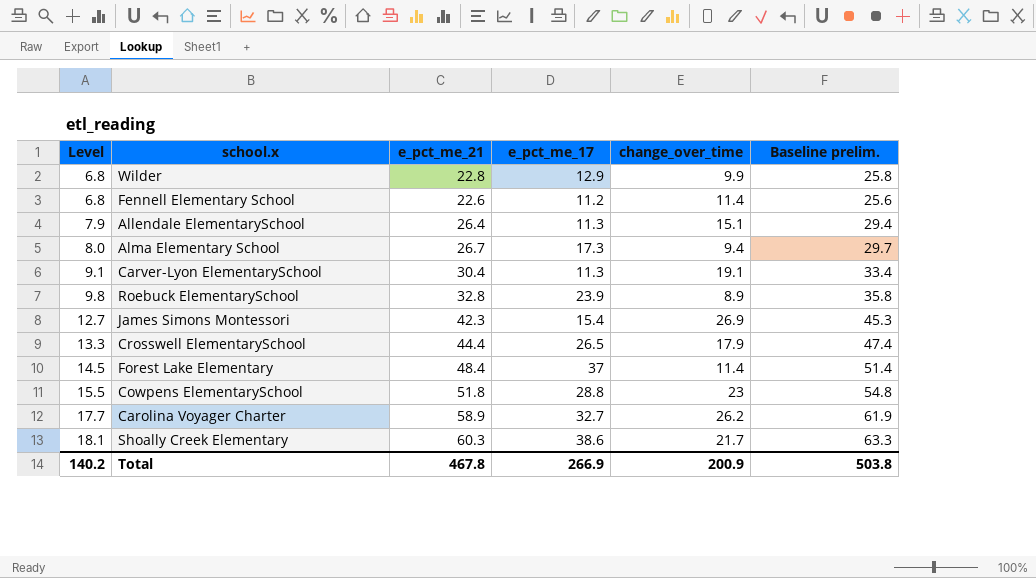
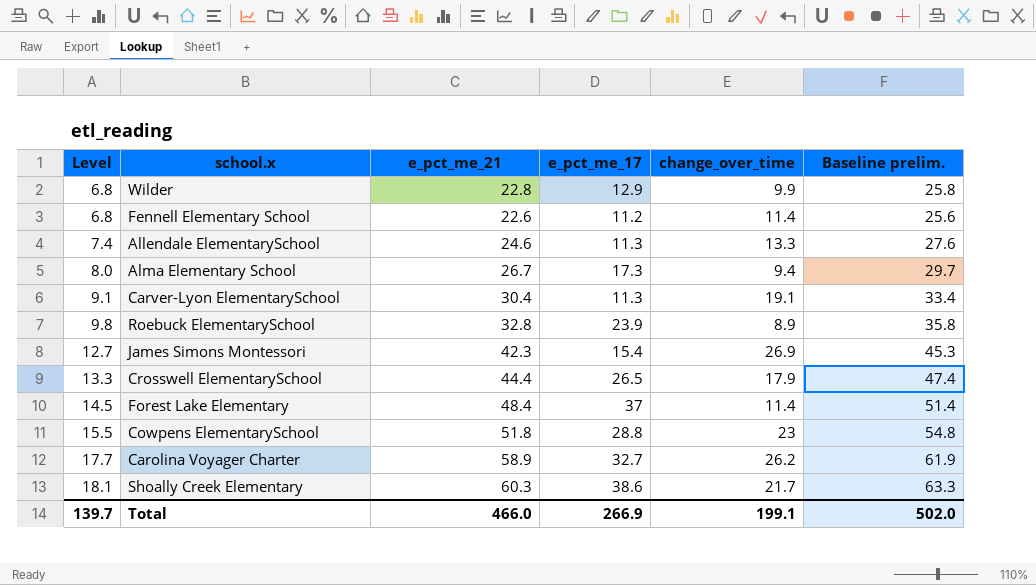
Allendale ElementarySchool | Level: 7.9 -> 7.4
Allendale ElementarySchool | e_pct_me_21: 26.4 -> 24.6
Allendale ElementarySchool | change_over_time: 15.1 -> 13.3
Allendale ElementarySchool | Baseline prelim.: 29.4 -> 27.6
Total | Level: 140.2 -> 139.7
Total | e_pct_me_21: 467.8 -> 466.0
Total | change_over_time: 200.9 -> 199.1
Total | Baseline prelim.: 503.8 -> 502.0

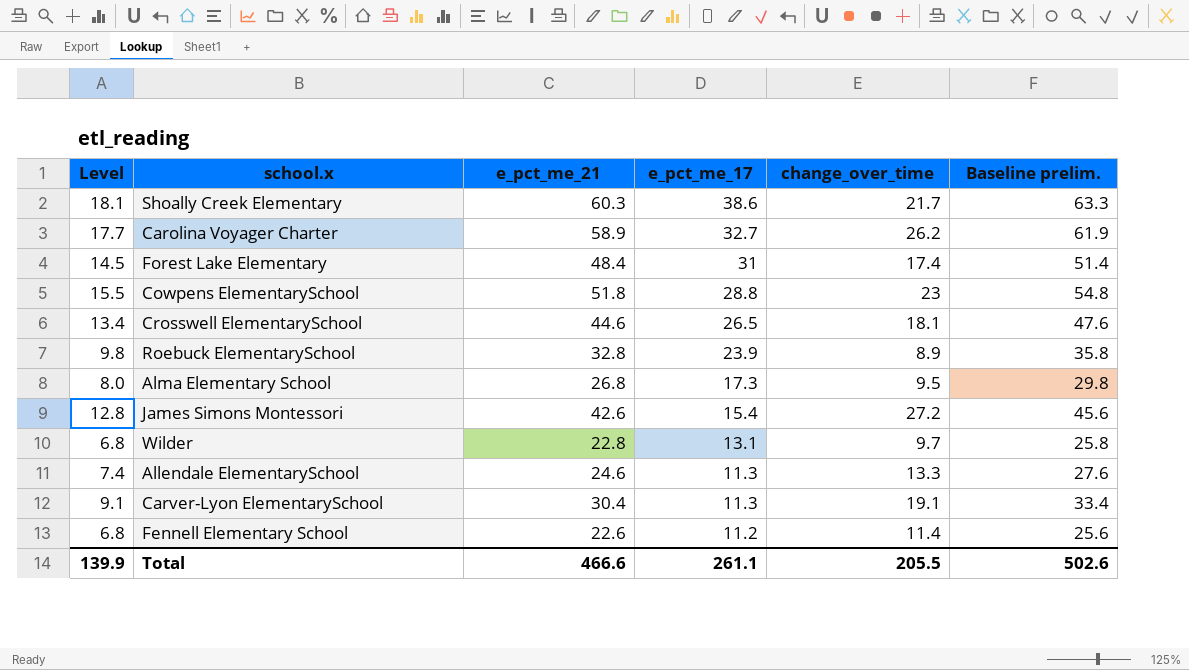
row order: Level ascending -> e_pct_me_17 descending
Forest Lake Elementary | e_pct_me_17: 37 -> 31
Forest Lake Elementary | change_over_time: 11.4 -> 17.4
Crosswell ElementarySchool | Level: 13.3 -> 13.4
Crosswell ElementarySchool | e_pct_me_21: 44.4 -> 44.6
Crosswell ElementarySchool | change_over_time: 17.9 -> 18.1
Crosswell ElementarySchool | Baseline prelim.: 47.4 -> 47.6
Alma Elementary School | e_pct_me_21: 26.7 -> 26.8
Alma Elementary School | change_over_time: 9.4 -> 9.5
Alma Elementary School | Baseline prelim.: 29.7 -> 29.8
James Simons Montessori | Level: 12.7 -> 12.8
James Simons Montessori | e_pct_me_21: 42.3 -> 42.6
James Simons Montessori | change_over_time: 26.9 -> 27.2
James Simons Montessori | Baseline prelim.: 45.3 -> 45.6
Wilder | e_pct_me_17: 12.9 -> 13.1
Wilder | change_over_time: 9.9 -> 9.7
Total | Level: 139.7 -> 139.9
Total | e_pct_me_21: 466.0 -> 466.6
Total | e_pct_me_17: 266.9 -> 261.1
Total | change_over_time: 199.1 -> 205.5
Total | Baseline prelim.: 502.0 -> 502.6

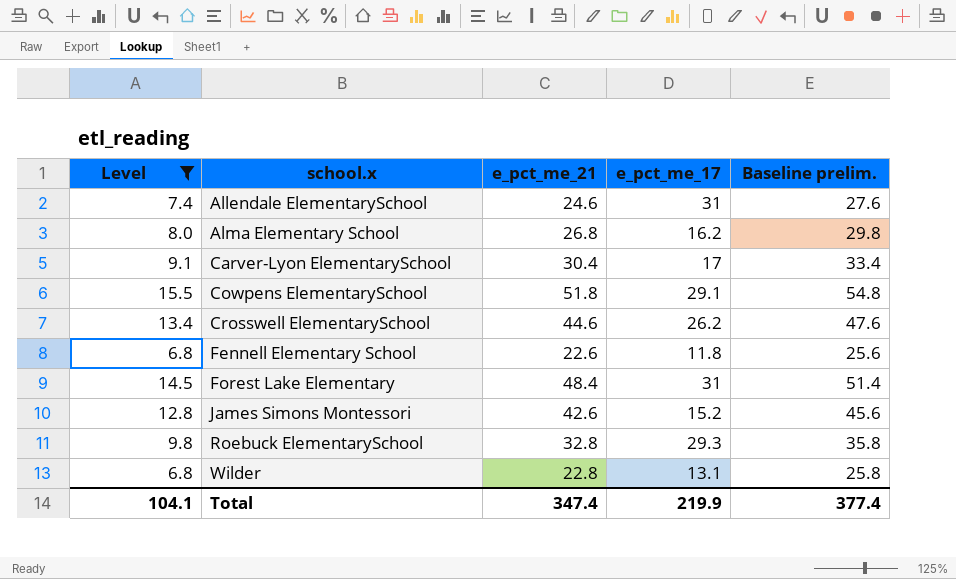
filter: none -> Level <= 15.5
row order: e_pct_me_17 descending -> school.x ascending
column change_over_time | formula: [e_pct_me_21] - [e_pct_me_17] -> none
Allendale ElementarySchool | e_pct_me_17: 11.3 -> 31
Alma Elementary School | e_pct_me_17: 17.3 -> 16.2
Carver-Lyon ElementarySchool | e_pct_me_17: 11.3 -> 17
Cowpens ElementarySchool | e_pct_me_17: 28.8 -> 29.1
Crosswell ElementarySchool | e_pct_me_17: 26.5 -> 26.2
Fennell Elementary School | e_pct_me_17: 11.2 -> 11.8
James Simons Montessori | e_pct_me_17: 15.4 -> 15.2
Roebuck ElementarySchool | e_pct_me_17: 23.9 -> 29.3
Total | Level: 139.9 -> 104.1
Total | e_pct_me_21: 466.6 -> 347.4
Total | e_pct_me_17: 261.1 -> 219.9
Total | Baseline prelim.: 502.6 -> 377.4

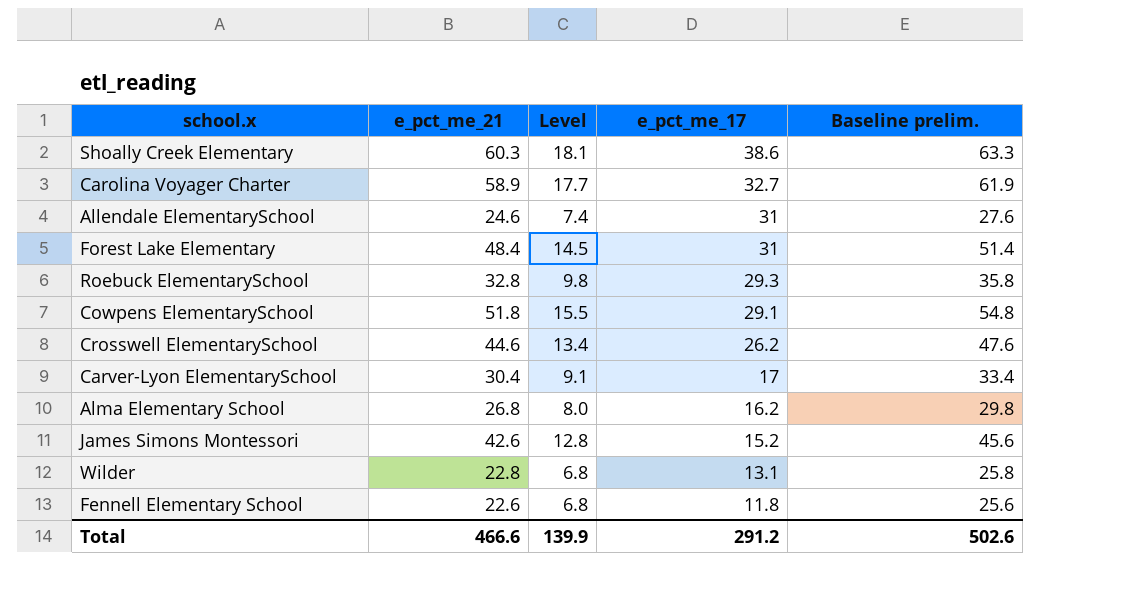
filter: Level <= 15.5 -> none
row order: school.x ascending -> e_pct_me_17 descending
column Level | position: 1 -> 3
Total | e_pct_me_21: 347.4 -> 466.6
Total | Level: 104.1 -> 139.9
Total | e_pct_me_17: 219.9 -> 291.2
Total | Baseline prelim.: 377.4 -> 502.6

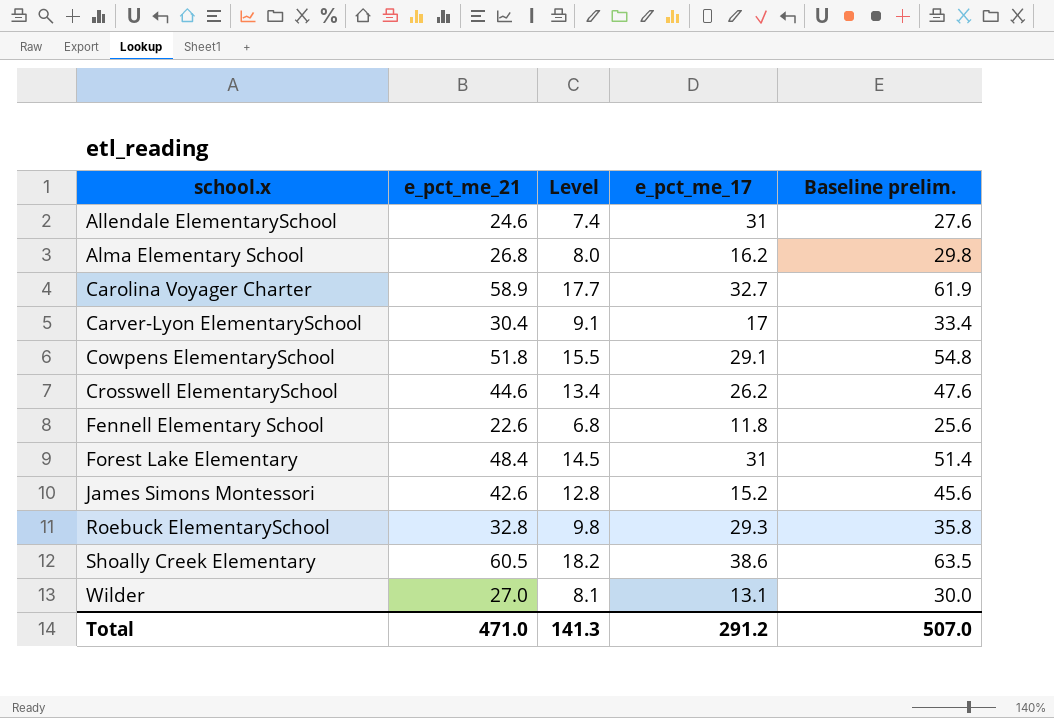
row order: e_pct_me_17 descending -> school.x ascending
Shoally Creek Elementary | e_pct_me_21: 60.3 -> 60.5
Shoally Creek Elementary | Level: 18.1 -> 18.2
Shoally Creek Elementary | Baseline prelim.: 63.3 -> 63.5
Wilder | e_pct_me_21: 22.8 -> 27.0
Wilder | Level: 6.8 -> 8.1
Wilder | Baseline prelim.: 25.8 -> 30.0
Total | e_pct_me_21: 466.6 -> 471.0
Total | Level: 139.9 -> 141.3
Total | Baseline prelim.: 502.6 -> 507.0

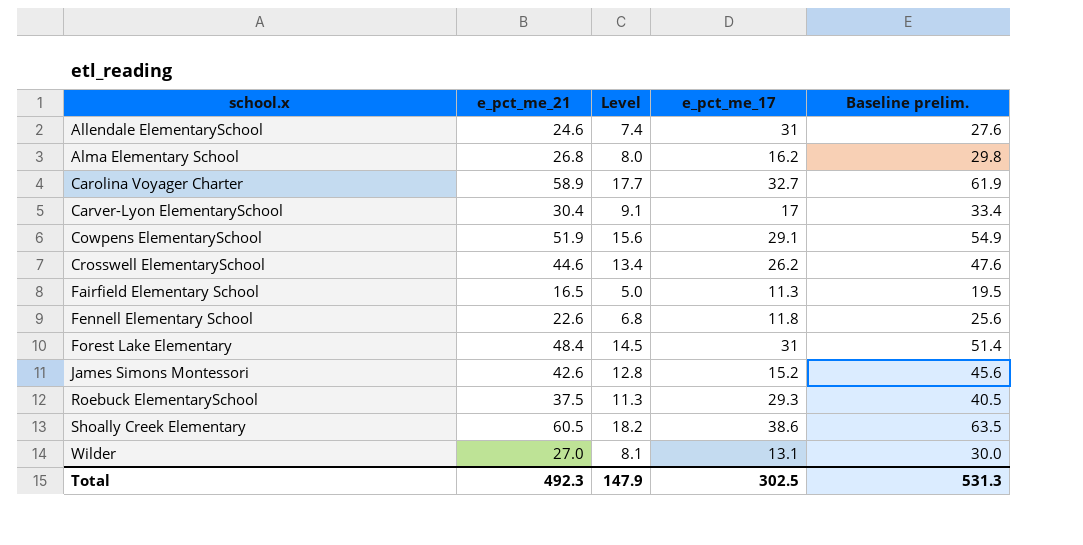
Cowpens ElementarySchool | e_pct_me_21: 51.8 -> 51.9
Cowpens ElementarySchool | Level: 15.5 -> 15.6
Cowpens ElementarySchool | Baseline prelim.: 54.8 -> 54.9
row Fairfield Elementary School: none -> 16.5 | 5.0 | 11.3 | 19.5
Roebuck ElementarySchool | e_pct_me_21: 32.8 -> 37.5
Roebuck ElementarySchool | Level: 9.8 -> 11.3
Roebuck ElementarySchool | Baseline prelim.: 35.8 -> 40.5
Total | e_pct_me_21: 471.0 -> 492.3
Total | Level: 141.3 -> 147.9
Total | e_pct_me_17: 291.2 -> 302.5
Total | Baseline prelim.: 507.0 -> 531.3

